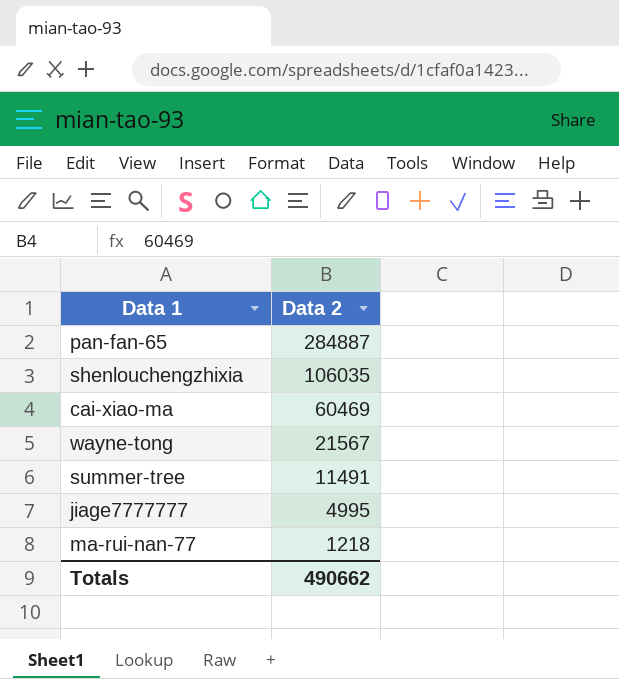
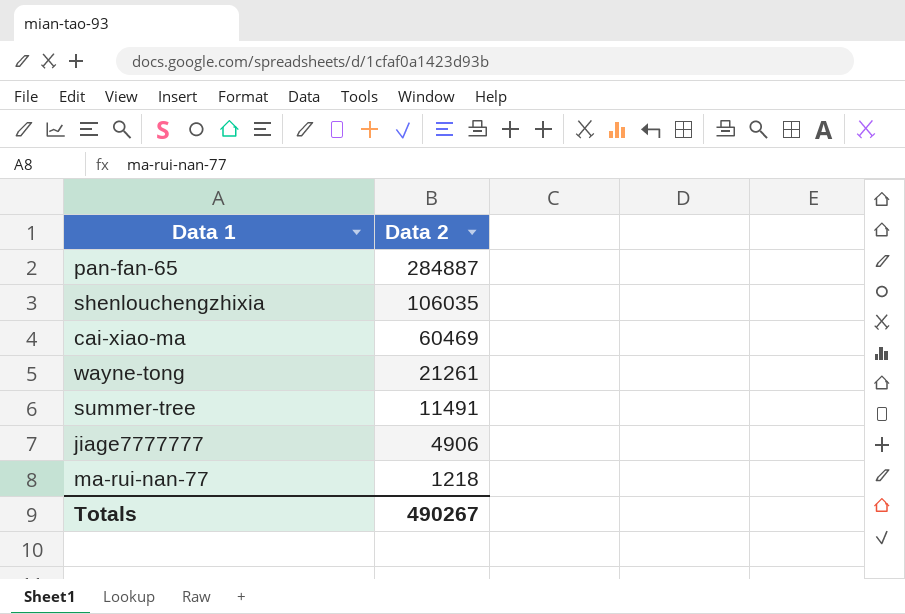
wayne-tong | Data 2: 21567 -> 21261
jiage7777777 | Data 2: 4995 -> 4906
Totals | Data 2: 490662 -> 490267

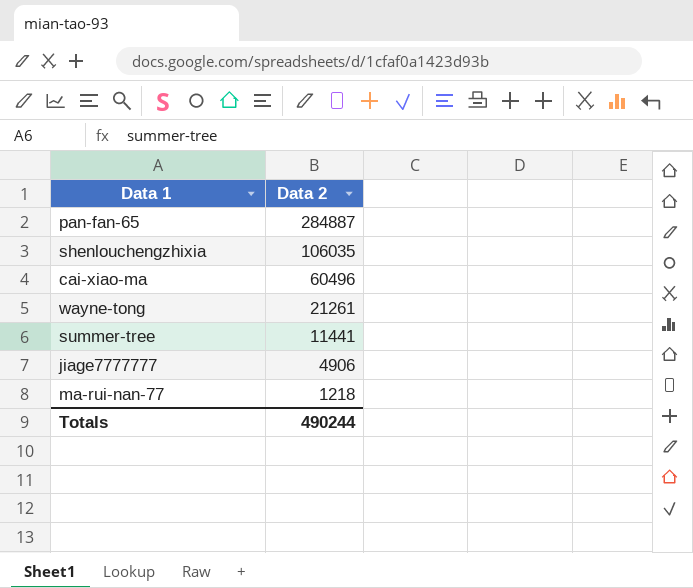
cai-xiao-ma | Data 2: 60469 -> 60496
summer-tree | Data 2: 11491 -> 11441
Totals | Data 2: 490267 -> 490244

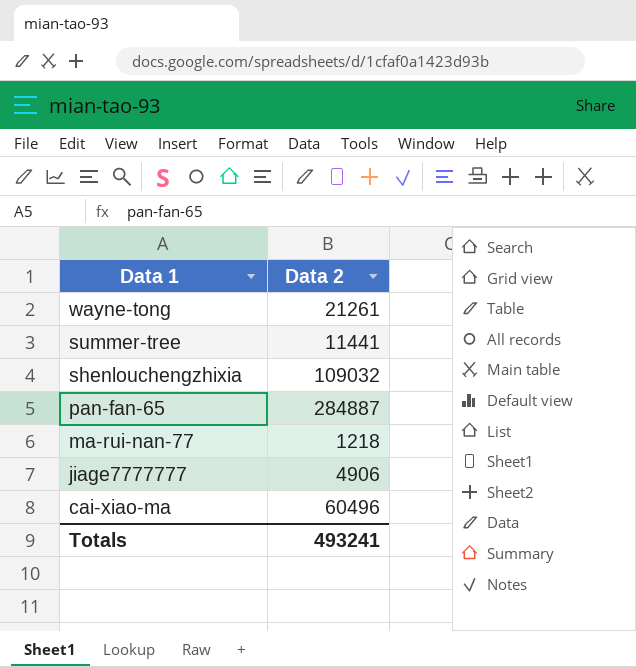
row order: Data 2 descending -> Data 1 descending
shenlouchengzhixia | Data 2: 106035 -> 109032
Totals | Data 2: 490244 -> 493241

